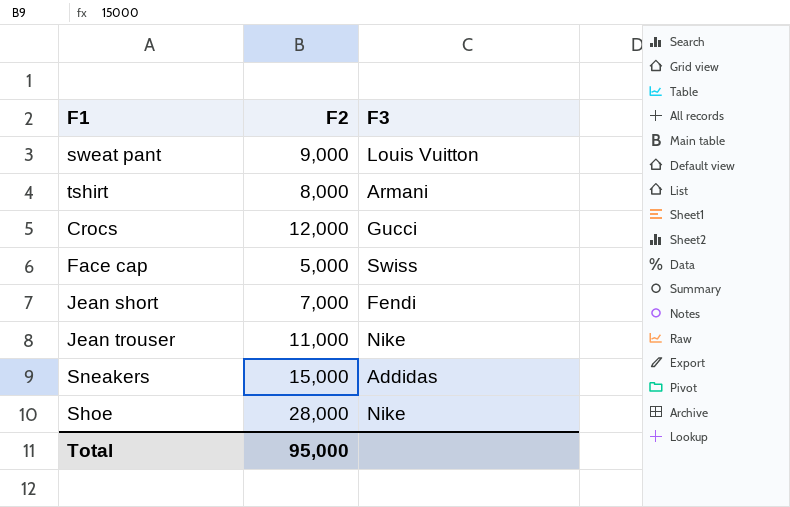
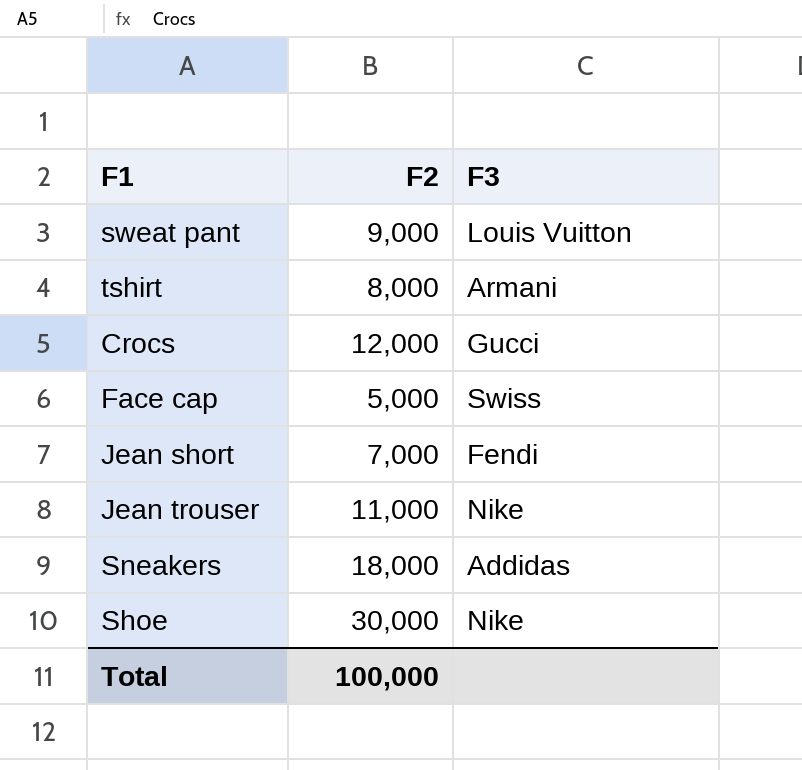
Sneakers | F2: 15,000 -> 18,000
Shoe | F2: 28,000 -> 30,000
Total | F2: 95,000 -> 100,000

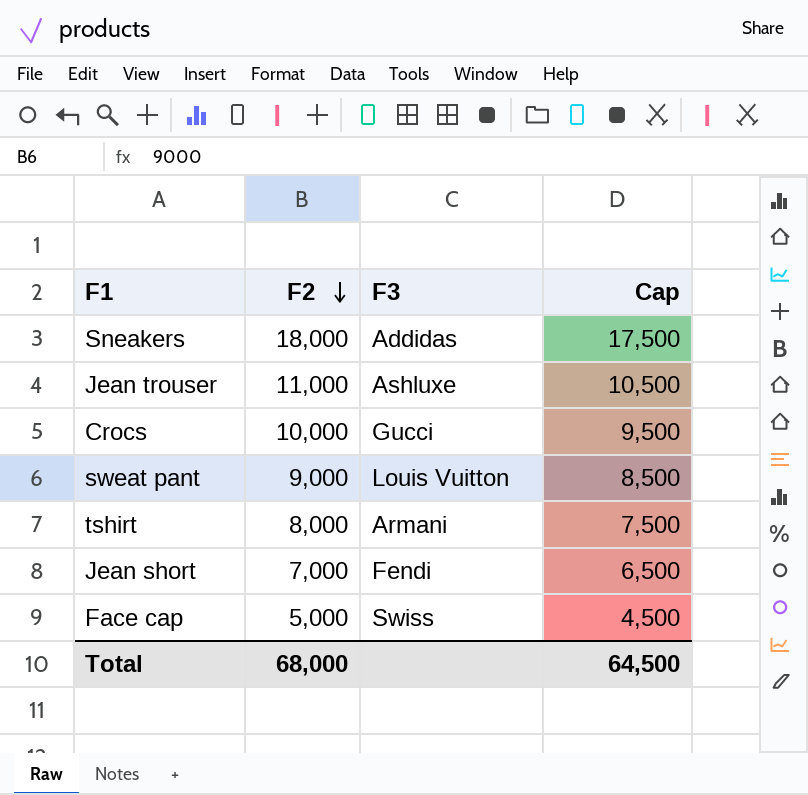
row order: none -> F2 descending
column Cap | formula: none -> [F2] - 500
row Shoe: 30,000 | Nike -> none
Jean trouser | F3: Nike -> Ashluxe
Crocs | F2: 12,000 -> 10,000
Total | F2: 100,000 -> 68,000

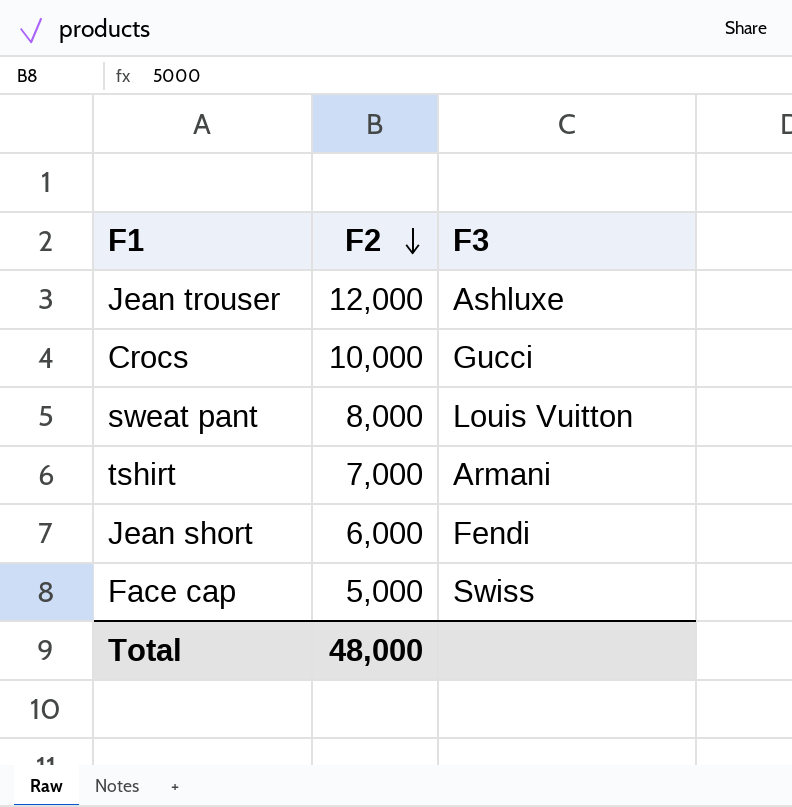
column Cap | formula: [F2] - 500 -> none
row Sneakers: 18,000 | Addidas | 17,500 -> none
Jean trouser | F2: 11,000 -> 12,000
sweat pant | F2: 9,000 -> 8,000
tshirt | F2: 8,000 -> 7,000
Jean short | F2: 7,000 -> 6,000
Total | F2: 68,000 -> 48,000

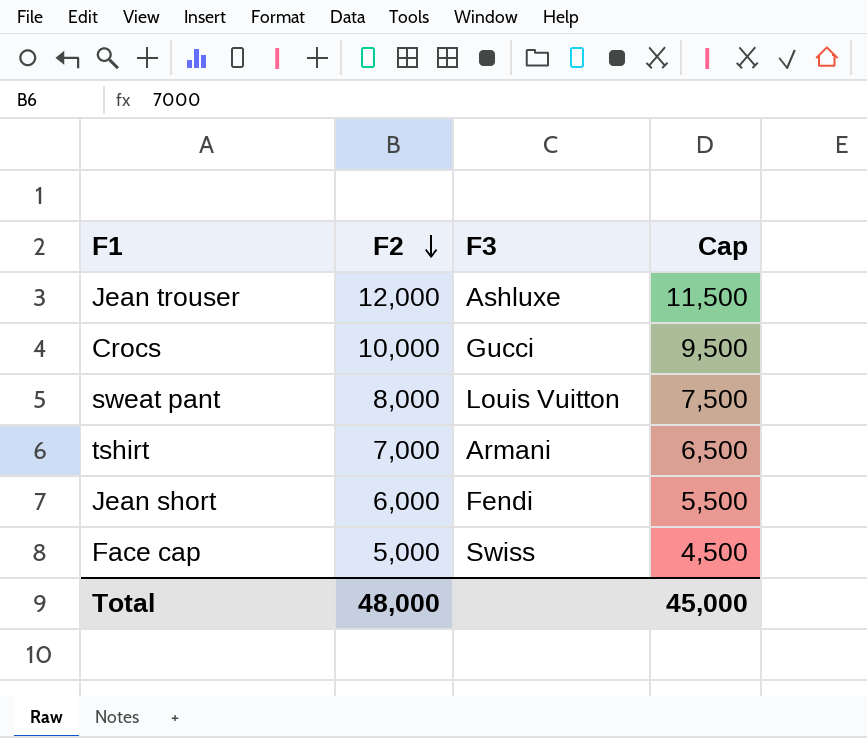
column Cap | formula: none -> [F2] - 500

